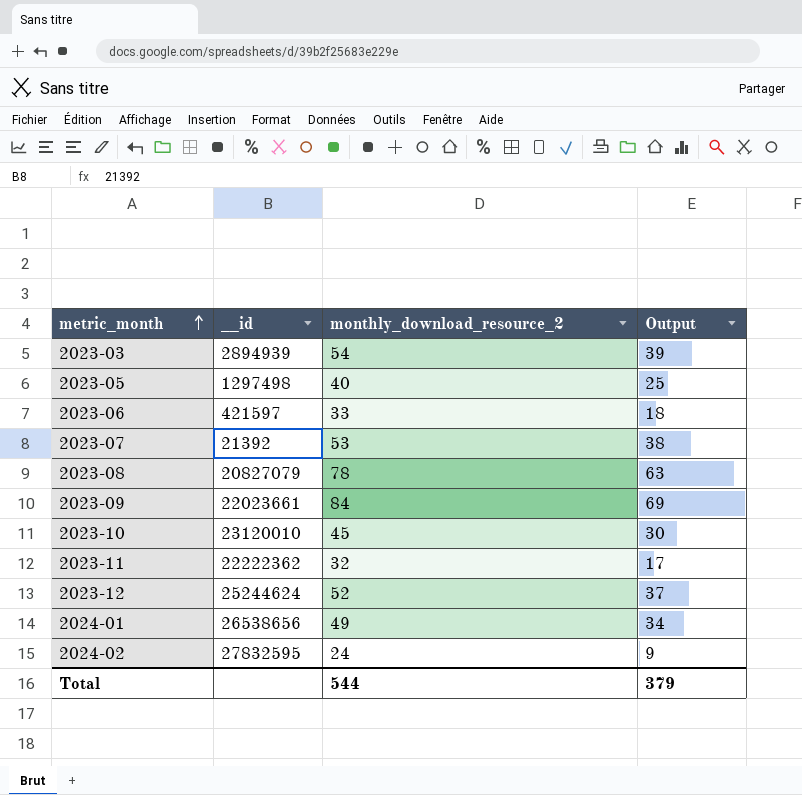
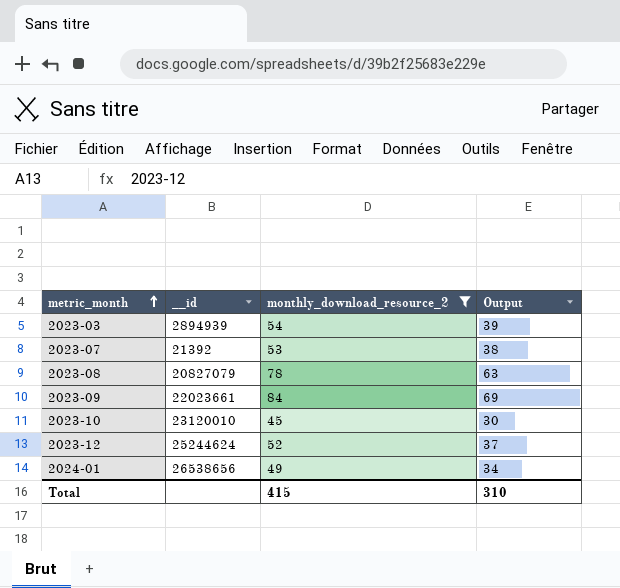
filter: none -> monthly_download_resource_2 >= 45
Total | monthly_download_resource_2: 544 -> 415
Total | Output: 379 -> 310

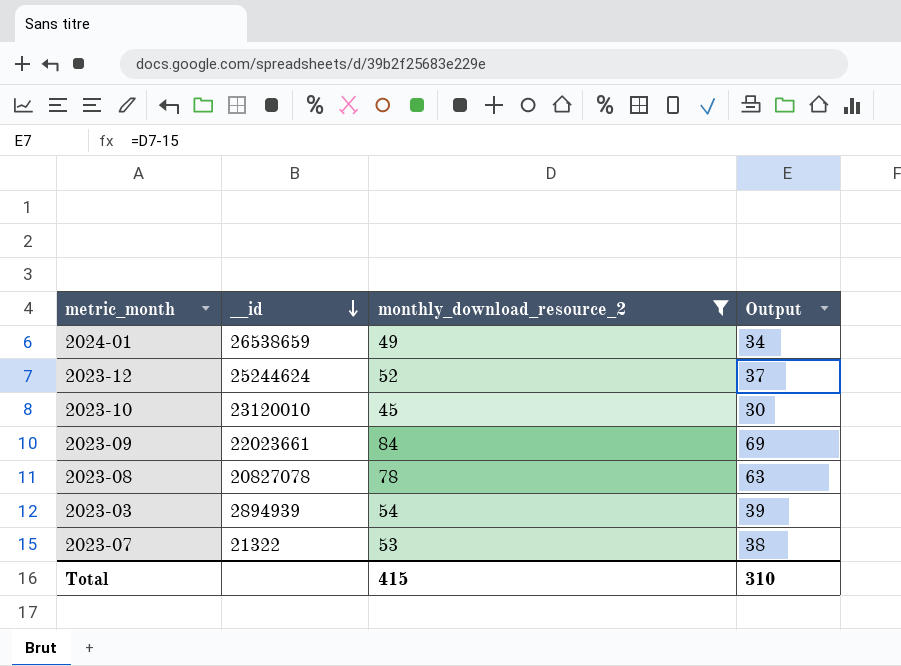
row order: metric_month ascending -> __id descending
2024-01 | __id: 26538656 -> 26538659
2023-08 | __id: 20827079 -> 20827078
2023-07 | __id: 21392 -> 21322

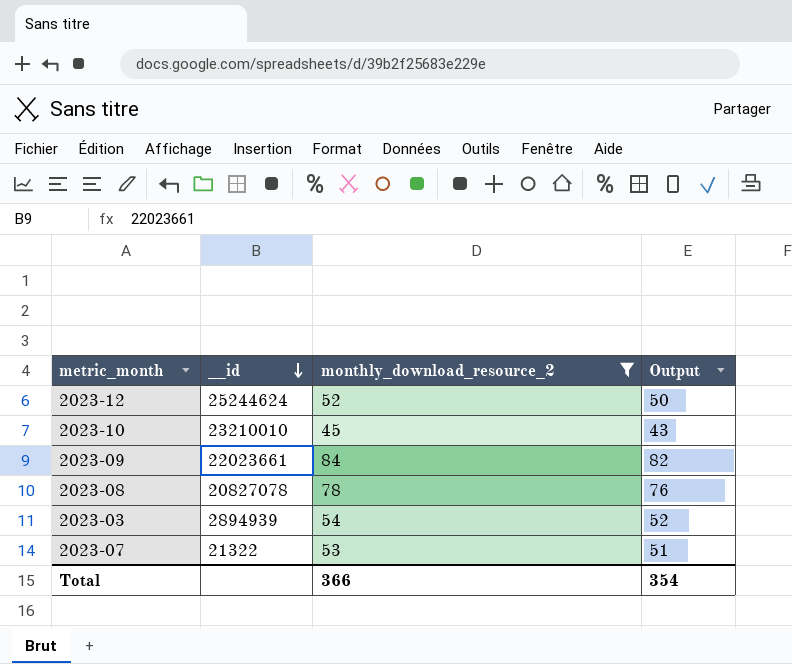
column Output | formula: [monthly_download_resource_2] - 15 -> [monthly_download_resource_2] - 2
row 2024-01: 26538659 | 49 | 34 -> none
2023-10 | __id: 23120010 -> 23210010
Total | monthly_download_resource_2: 415 -> 366
Total | Output: 310 -> 354

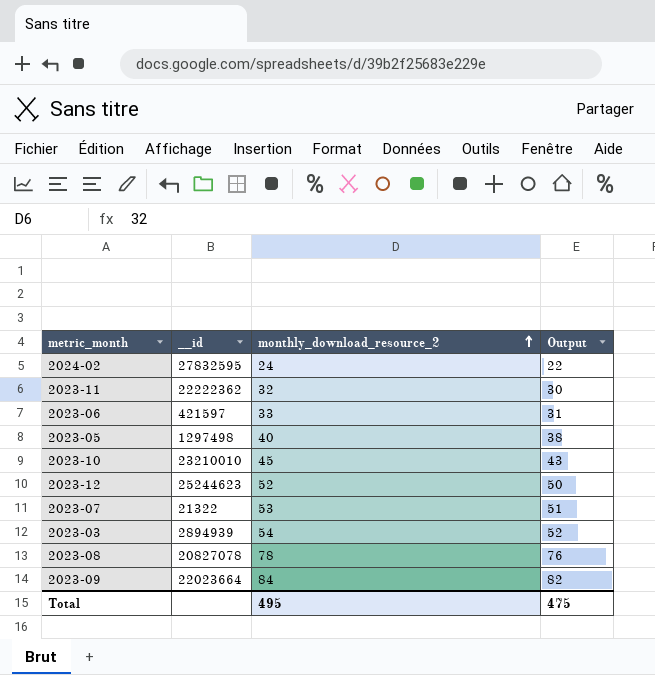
filter: monthly_download_resource_2 >= 45 -> none
row order: __id descending -> monthly_download_resource_2 ascending
2023-12 | __id: 25244624 -> 25244623
2023-09 | __id: 22023661 -> 22023664
Total | monthly_download_resource_2: 366 -> 495
Total | Output: 354 -> 475

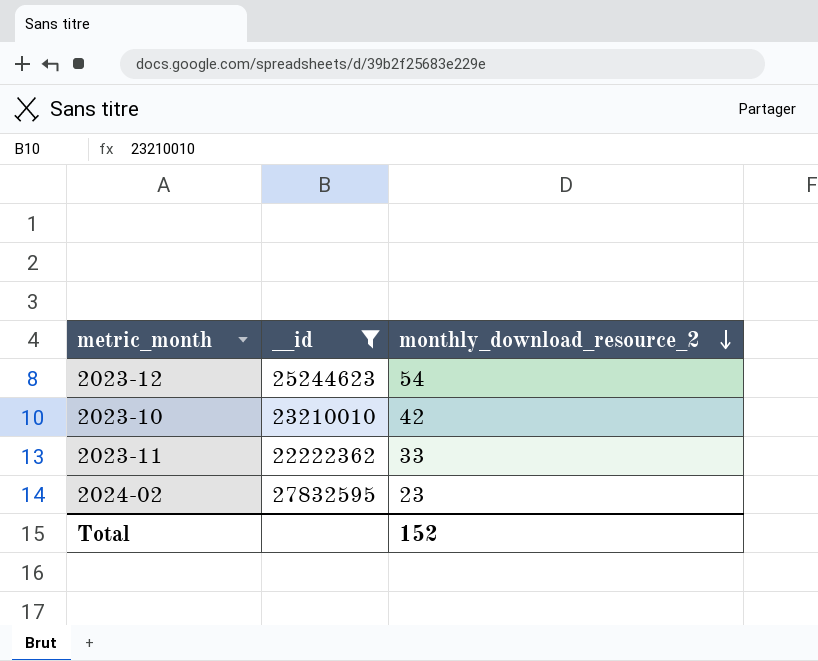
filter: none -> __id >= 22222362
row order: monthly_download_resource_2 ascending -> monthly_download_resource_2 descending
column Output | formula: [monthly_download_resource_2] - 2 -> none
2023-12 | monthly_download_resource_2: 52 -> 54
2023-10 | monthly_download_resource_2: 45 -> 42
2023-11 | monthly_download_resource_2: 32 -> 33
2024-02 | monthly_download_resource_2: 24 -> 23
Total | monthly_download_resource_2: 495 -> 152

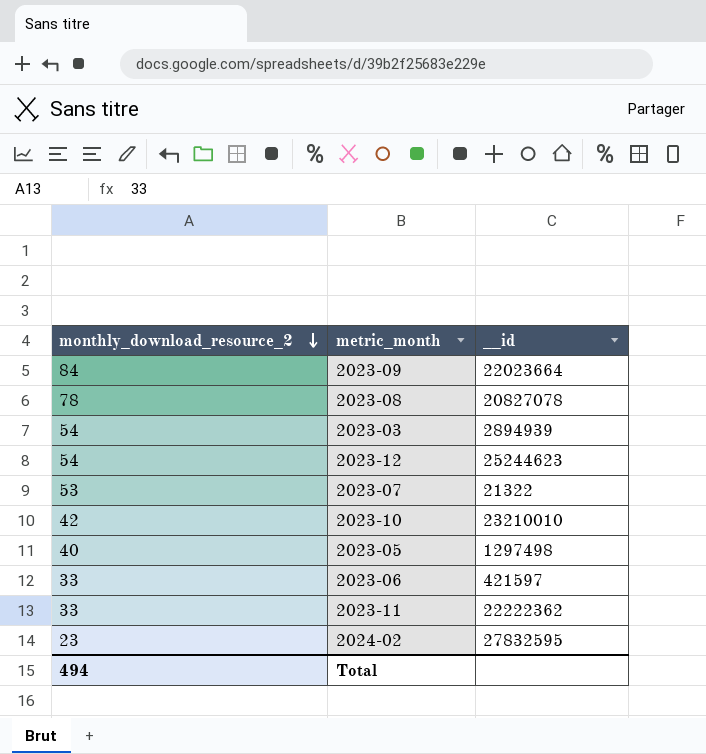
filter: __id >= 22222362 -> none
column monthly_download_resource_2 | position: 3 -> 1
Total | monthly_download_resource_2: 152 -> 494

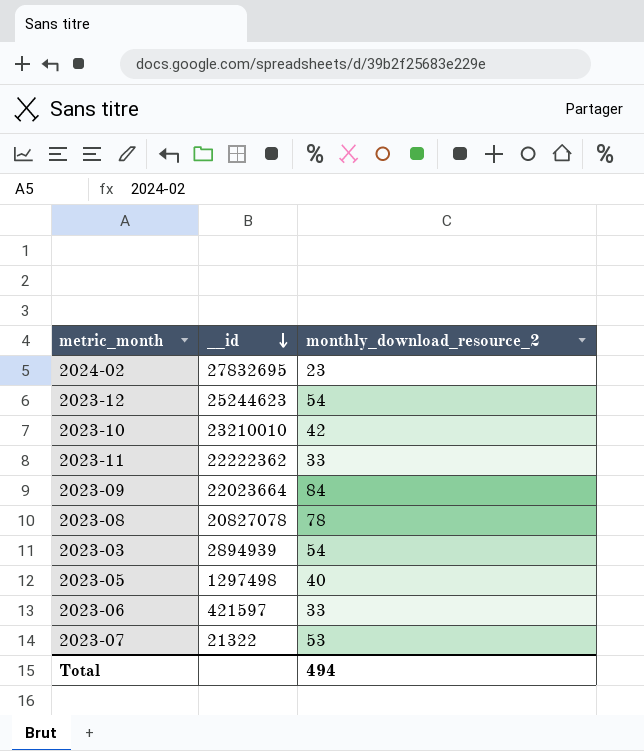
row order: monthly_download_resource_2 descending -> __id descending
column monthly_download_resource_2 | position: 1 -> 3
2024-02 | __id: 27832595 -> 27832695

